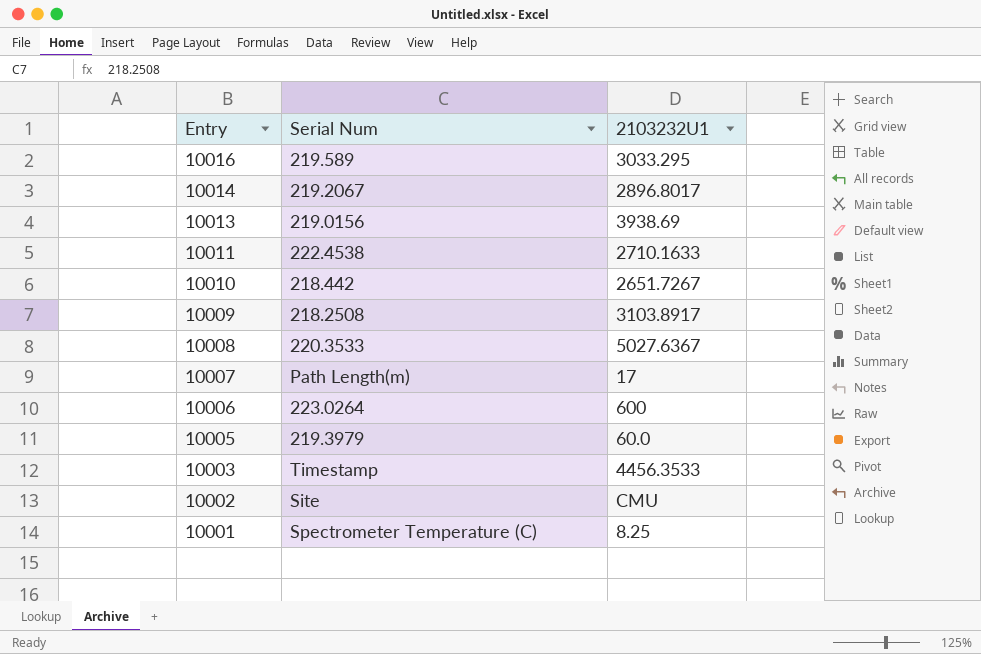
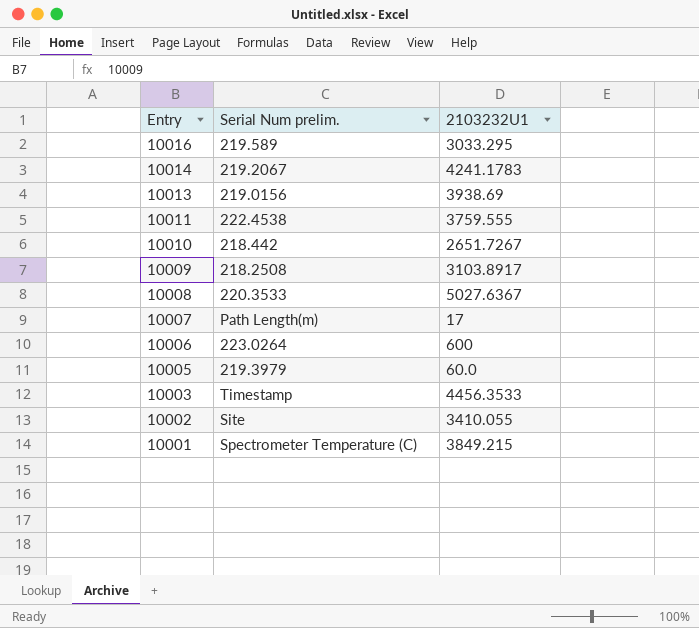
column name: Serial Num -> Serial Num prelim.
10014 | 2103232U1: 2896.8017 -> 4241.1783
10011 | 2103232U1: 2710.1633 -> 3759.555
10002 | 2103232U1: CMU -> 3410.055
10001 | 2103232U1: 8.25 -> 3849.215

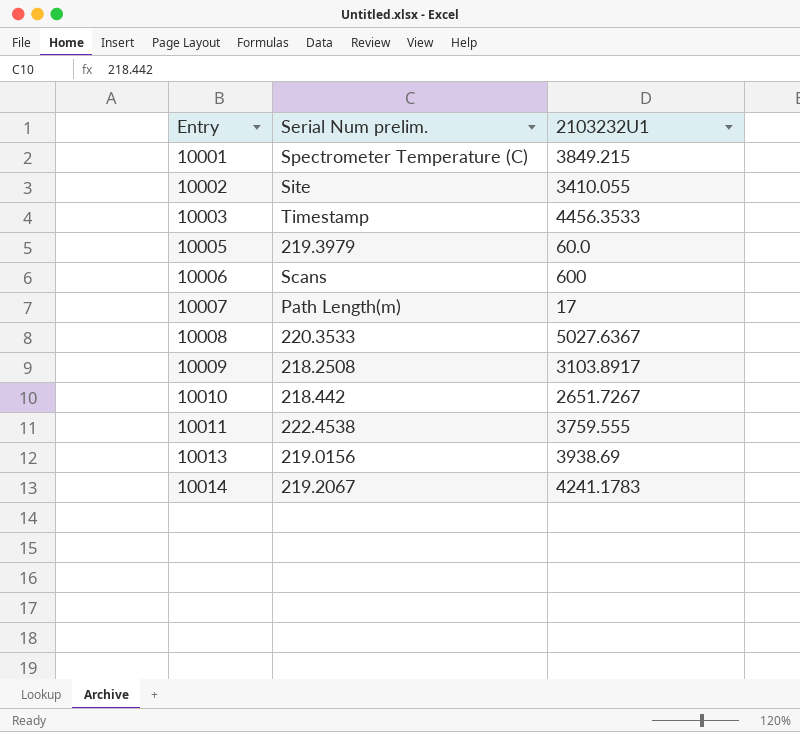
row order: Entry descending -> Entry ascending
row 10016: 219.589 | 3033.295 -> none
10006 | Serial Num prelim.: 223.0264 -> Scans

